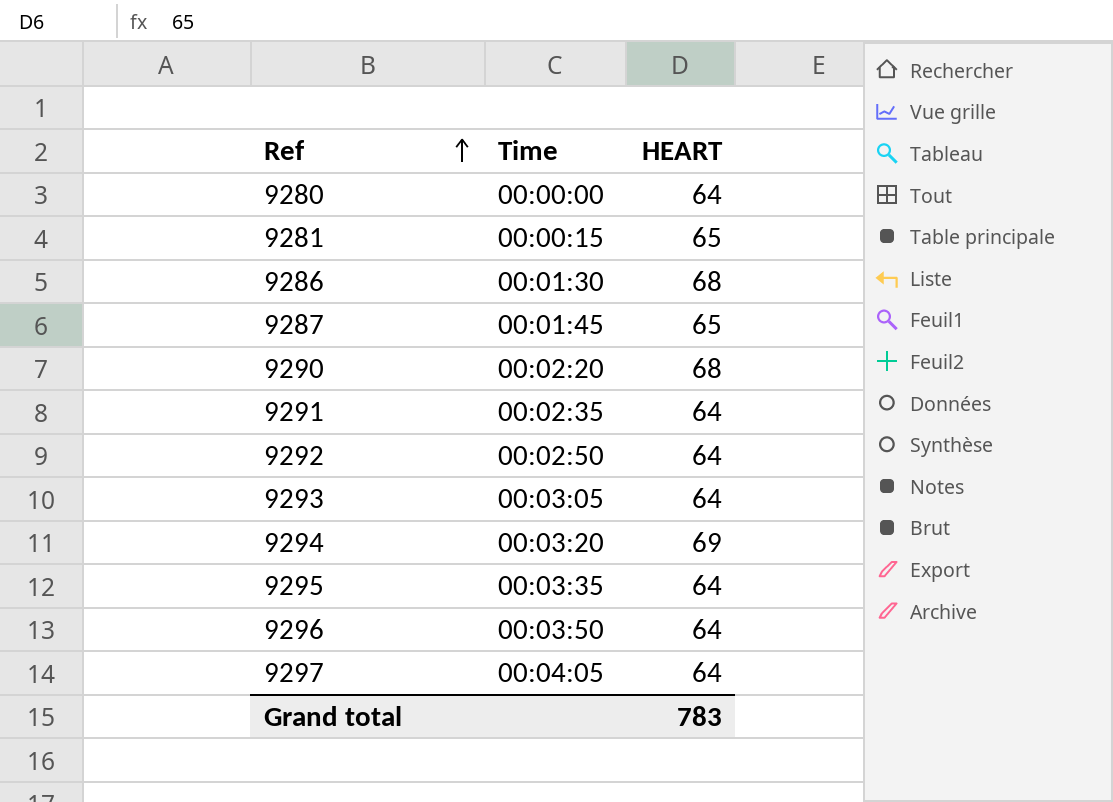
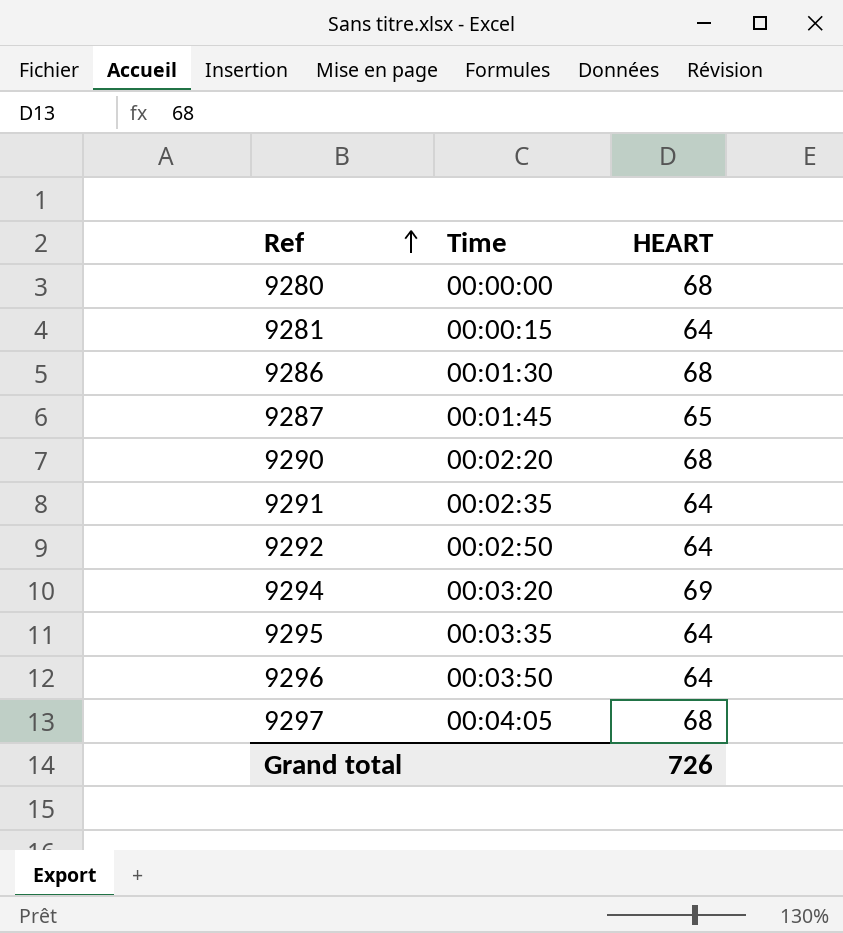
row 9293: 00:03:05 | 64 -> none
9280 | HEART: 64 -> 68
9281 | HEART: 65 -> 64
9297 | HEART: 64 -> 68
Grand total | HEART: 783 -> 726

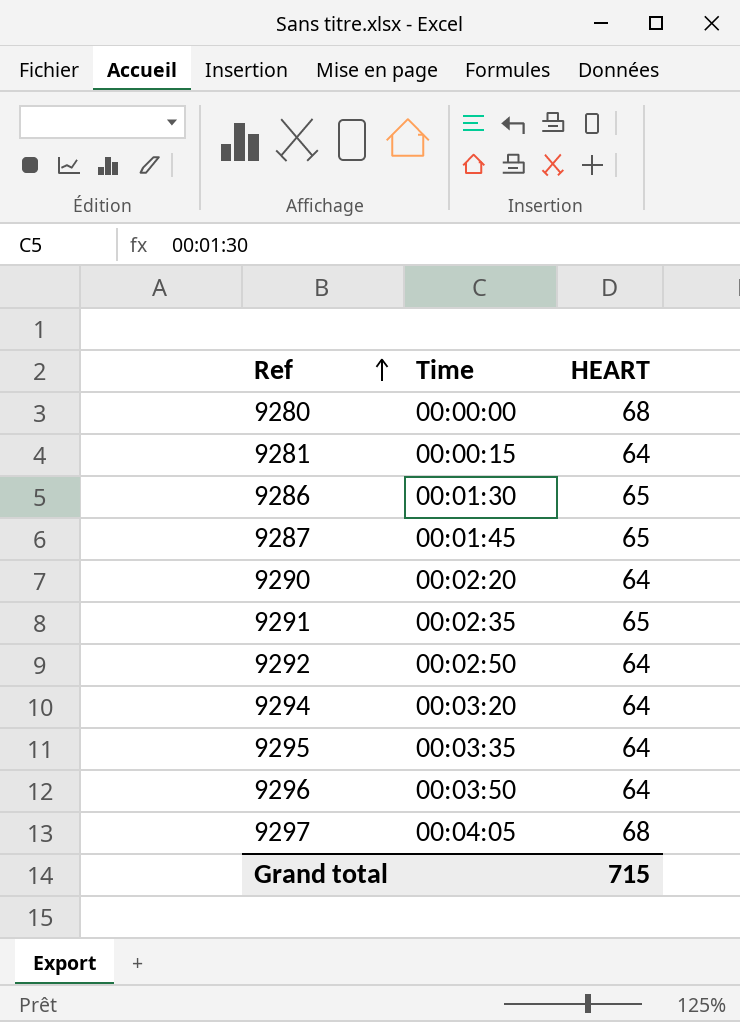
9286 | HEART: 68 -> 65
9290 | HEART: 68 -> 64
9291 | HEART: 64 -> 65
9294 | HEART: 69 -> 64
Grand total | HEART: 726 -> 715

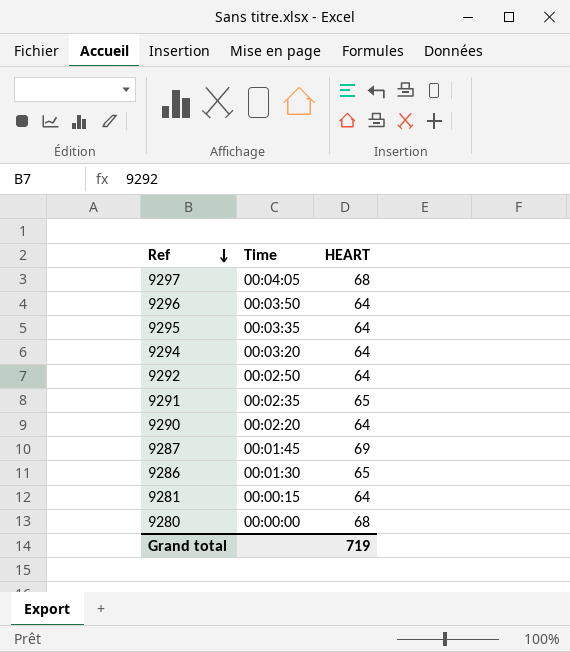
row order: Ref ascending -> Ref descending
9287 | HEART: 65 -> 69
Grand total | HEART: 715 -> 719

